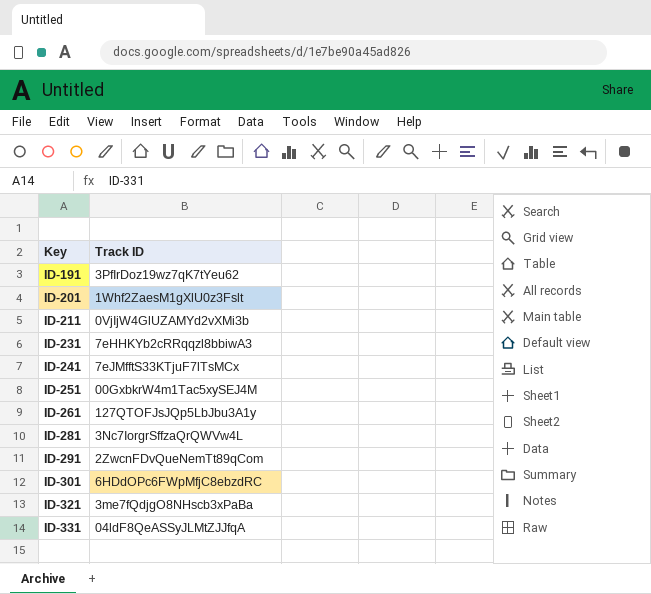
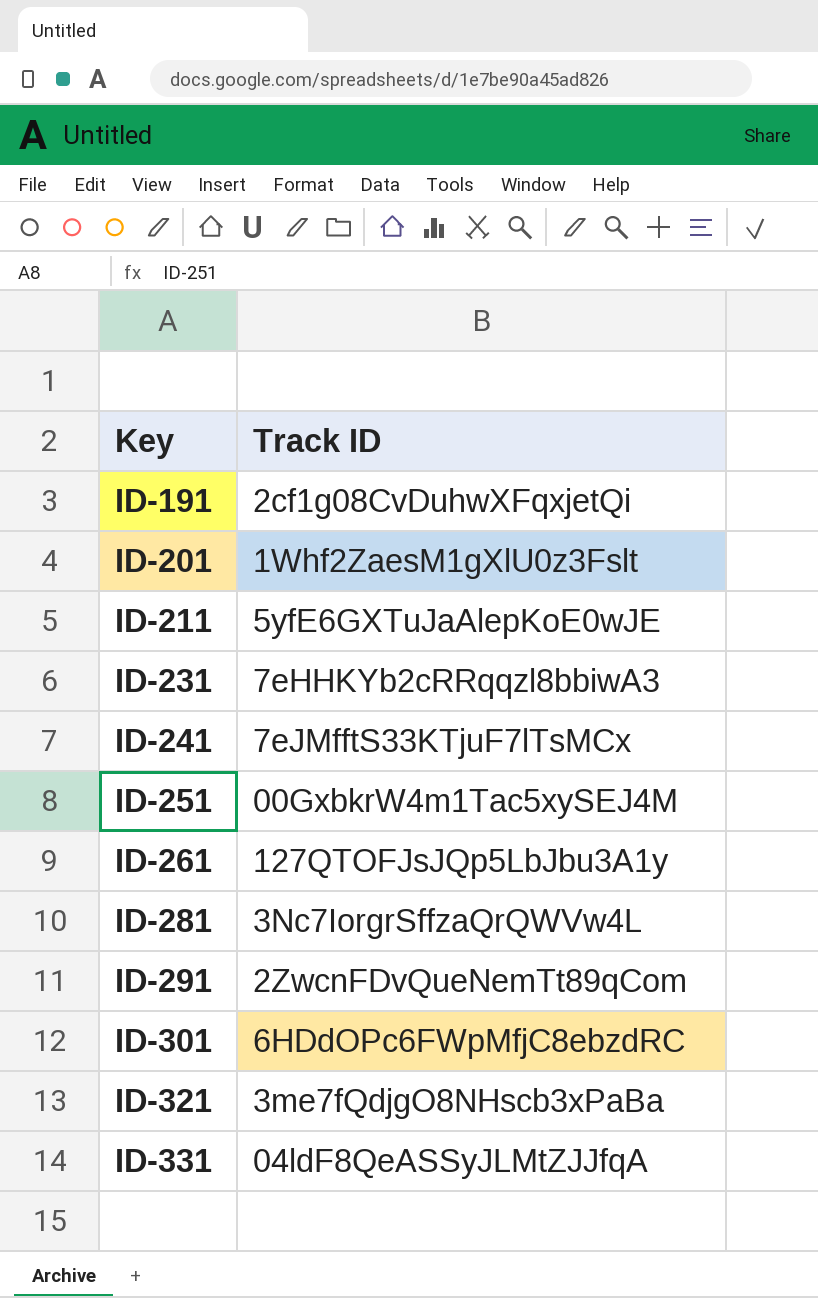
ID-191 | Track ID: 3PfIrDoz19wz7qK7tYeu62 -> 2cf1g08CvDuhwXFqxjetQi
ID-211 | Track ID: 0VjIjW4GlUZAMYd2vXMi3b -> 5yfE6GXTuJaAlepKoE0wJE

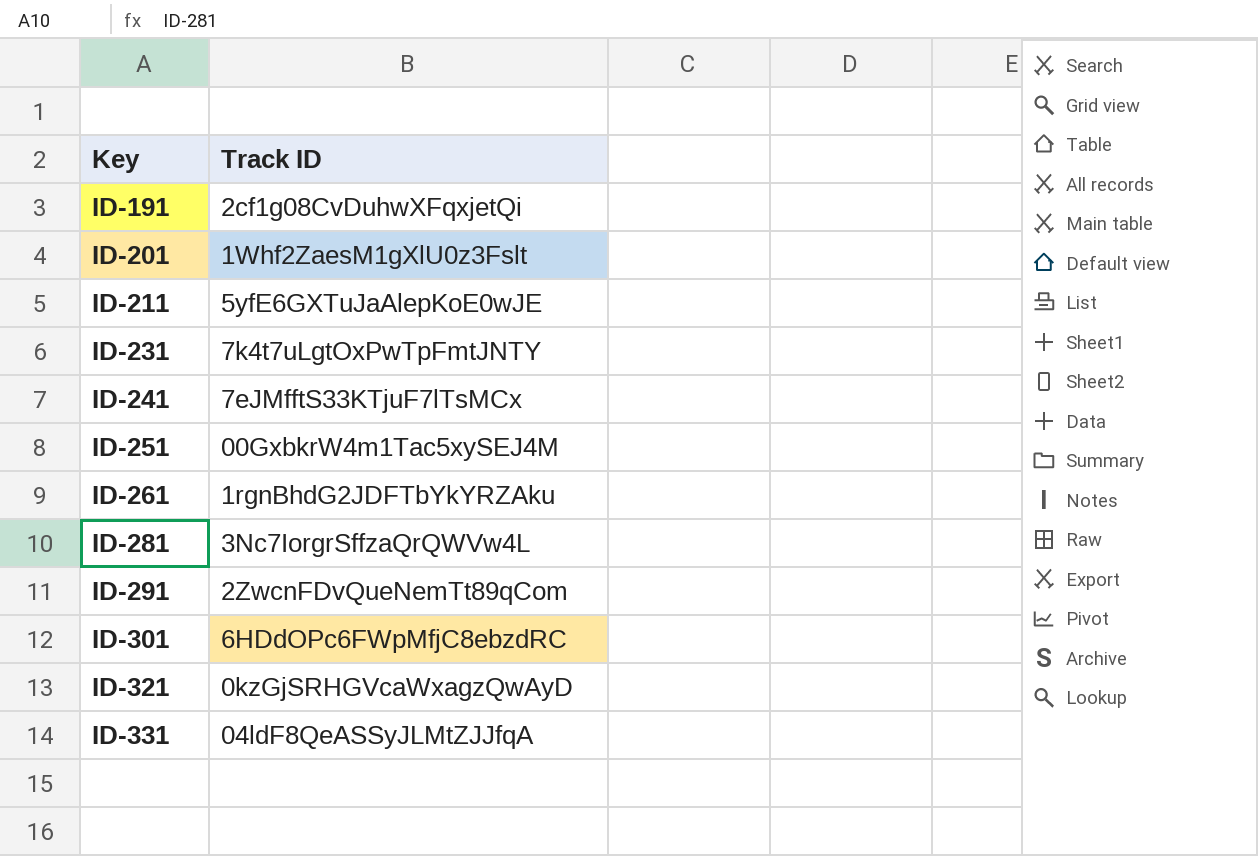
ID-231 | Track ID: 7eHHKYb2cRRqqzl8bbiwA3 -> 7k4t7uLgtOxPwTpFmtJNTY
ID-261 | Track ID: 127QTOFJsJQp5LbJbu3A1y -> 1rgnBhdG2JDFTbYkYRZAku
ID-321 | Track ID: 3me7fQdjgO8NHscb3xPaBa -> 0kzGjSRHGVcaWxagzQwAyD

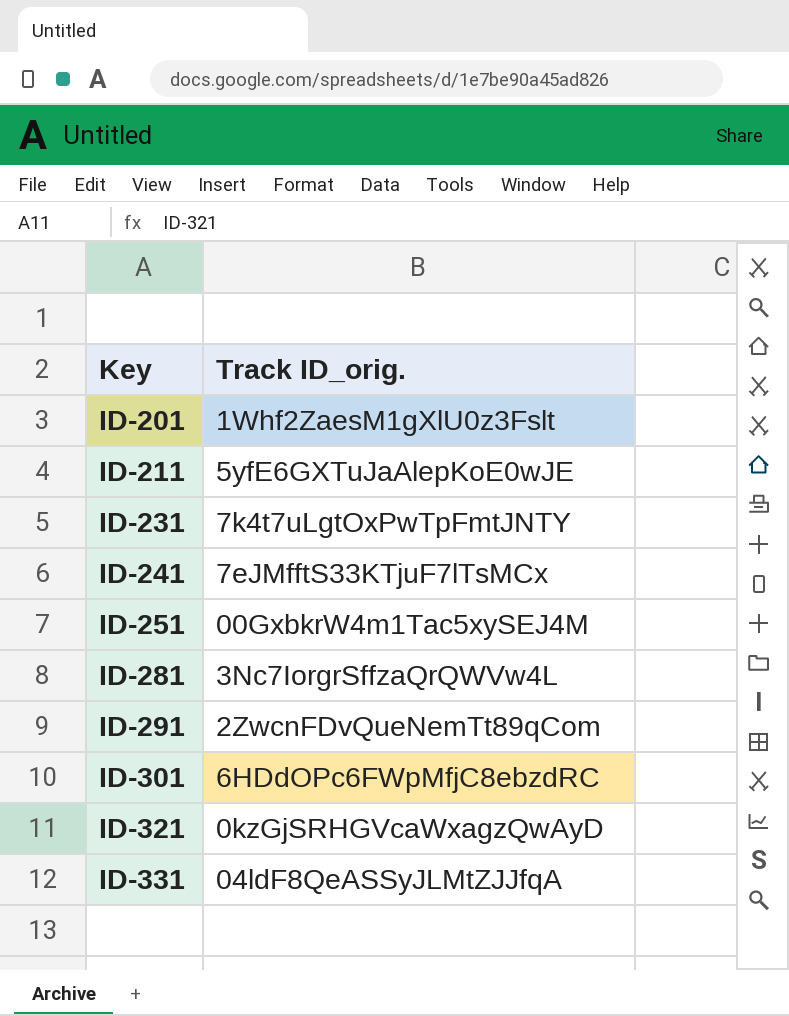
column name: Track ID -> Track ID_orig.
row ID-191: 2cf1g08CvDuhwXFqxjetQi -> none
row ID-261: 1rgnBhdG2JDFTbYkYRZAku -> none

